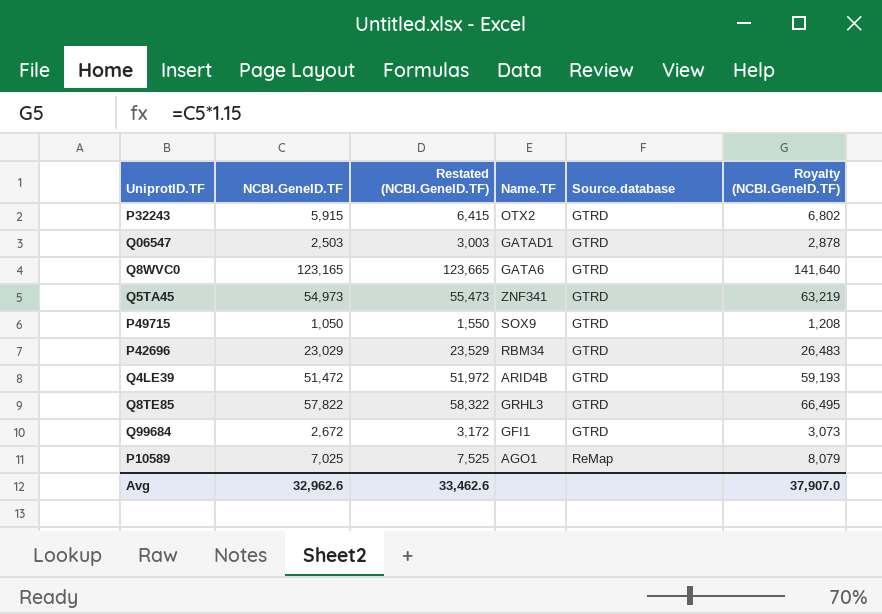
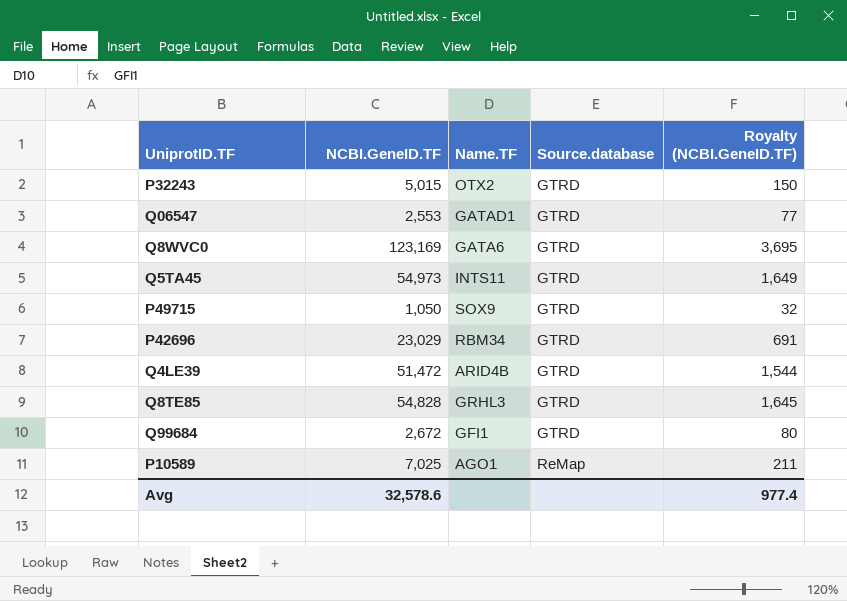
column Restated (NCBI.GeneID.TF) | formula: [NCBI.GeneID.TF] + 500 -> none
column Royalty (NCBI.GeneID.TF) | formula: [NCBI.GeneID.TF] * 1.15 -> [NCBI.GeneID.TF] * 0.03
P32243 | NCBI.GeneID.TF: 5,915 -> 5,015
Q06547 | NCBI.GeneID.TF: 2,503 -> 2,553
Q8WVC0 | NCBI.GeneID.TF: 123,165 -> 123,169
Q5TA45 | Name.TF: ZNF341 -> INTS11
Q8TE85 | NCBI.GeneID.TF: 57,822 -> 54,828
Avg | NCBI.GeneID.TF: 32,962.6 -> 32,578.6
Avg | Royalty (NCBI.GeneID.TF): 37,907.0 -> 977.4

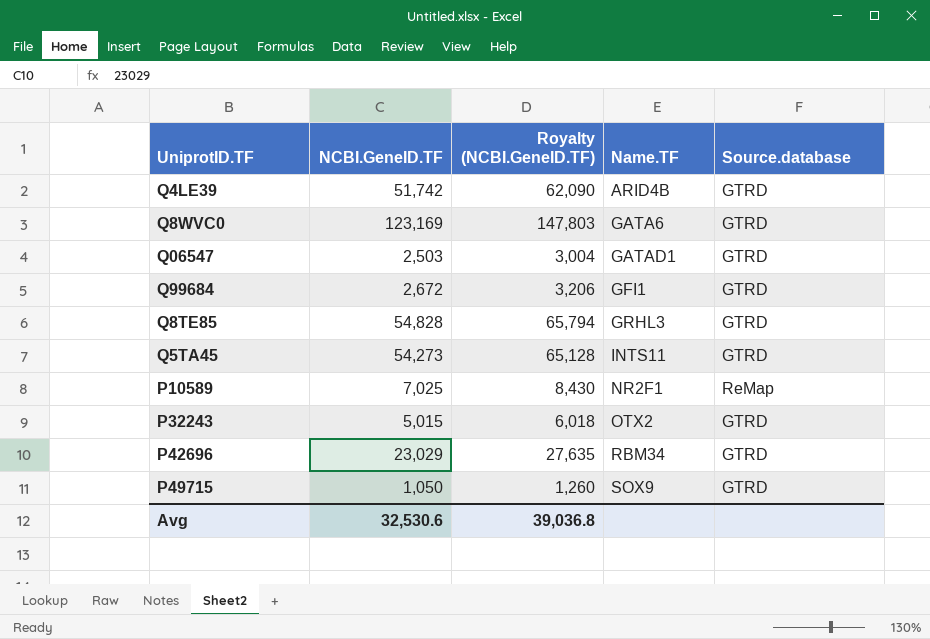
row order: Source.database ascending -> Name.TF ascending
column Royalty (NCBI.GeneID.TF) | formula: [NCBI.GeneID.TF] * 0.03 -> [NCBI.GeneID.TF] * 1.2
column Royalty (NCBI.GeneID.TF) | position: 5 -> 3
Q4LE39 | NCBI.GeneID.TF: 51,472 -> 51,742
Q06547 | NCBI.GeneID.TF: 2,553 -> 2,503
Q5TA45 | NCBI.GeneID.TF: 54,973 -> 54,273
P10589 | Name.TF: AGO1 -> NR2F1
Avg | NCBI.GeneID.TF: 32,578.6 -> 32,530.6
Avg | Royalty (NCBI.GeneID.TF): 977.4 -> 39,036.8

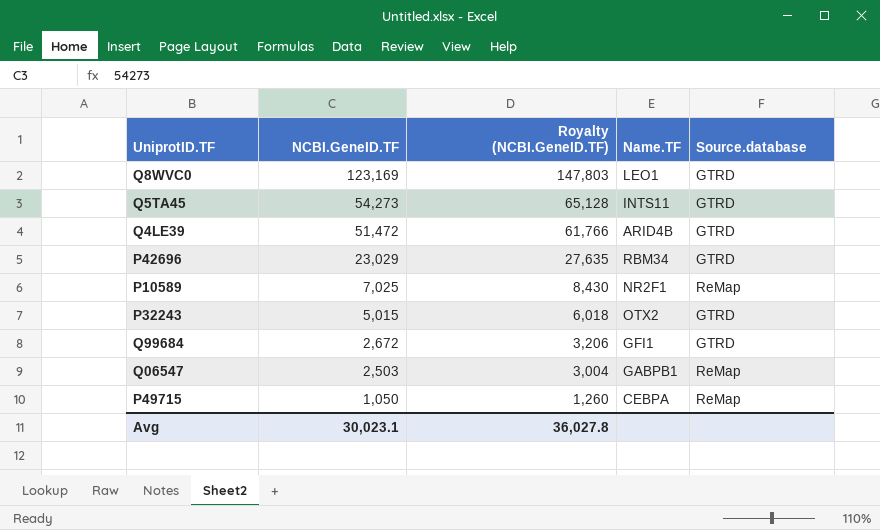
row order: Name.TF ascending -> NCBI.GeneID.TF descending
row Q8TE85: 54,828 | 65,794 | GRHL3 | GTRD -> none
Q8WVC0 | Name.TF: GATA6 -> LEO1
Q4LE39 | NCBI.GeneID.TF: 51,742 -> 51,472
Q4LE39 | Royalty (NCBI.GeneID.TF): 62,090 -> 61,766
Q06547 | Name.TF: GATAD1 -> GABPB1
Q06547 | Source.database: GTRD -> ReMap
P49715 | Name.TF: SOX9 -> CEBPA
P49715 | Source.database: GTRD -> ReMap
Avg | NCBI.GeneID.TF: 32,530.6 -> 30,023.1
Avg | Royalty (NCBI.GeneID.TF): 39,036.8 -> 36,027.8

